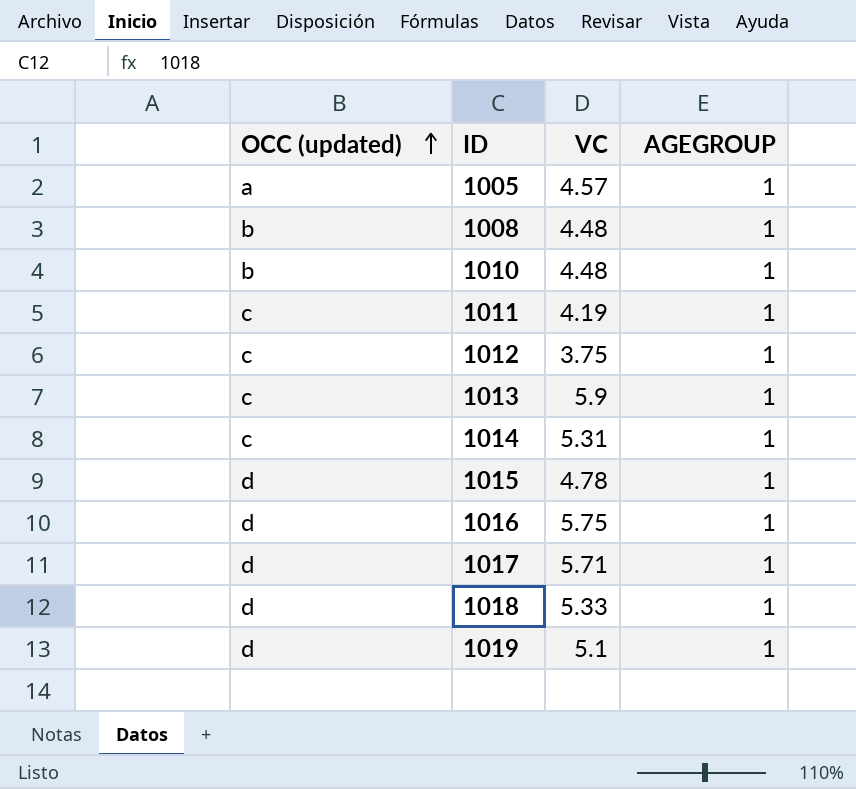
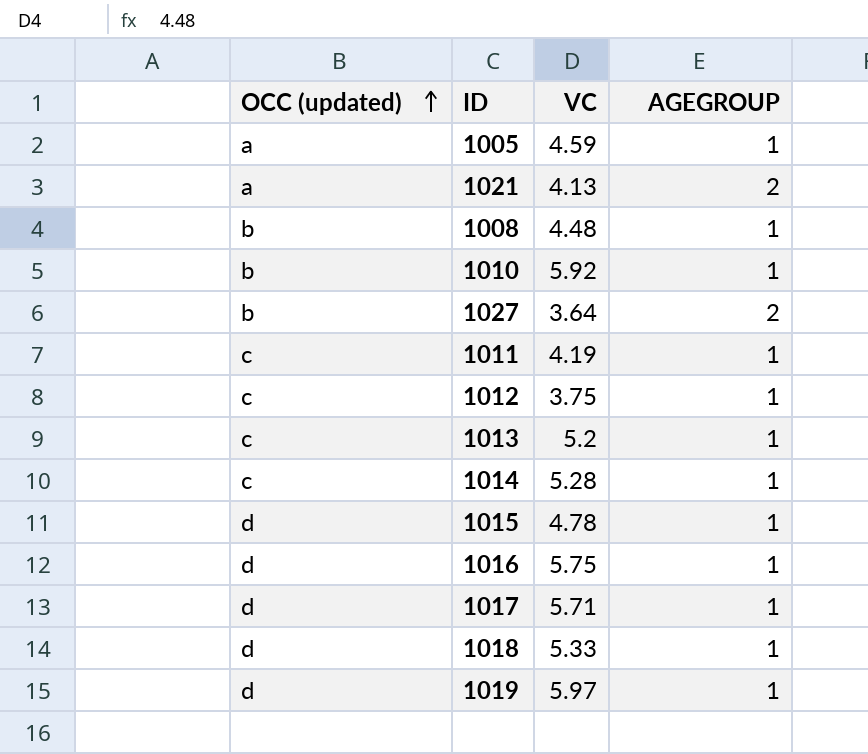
1005 | VC: 4.57 -> 4.59
row 1021: none -> a | 4.13 | 2
1010 | VC: 4.48 -> 5.92
row 1027: none -> b | 3.64 | 2
1013 | VC: 5.9 -> 5.2
1014 | VC: 5.31 -> 5.28
1019 | VC: 5.1 -> 5.97

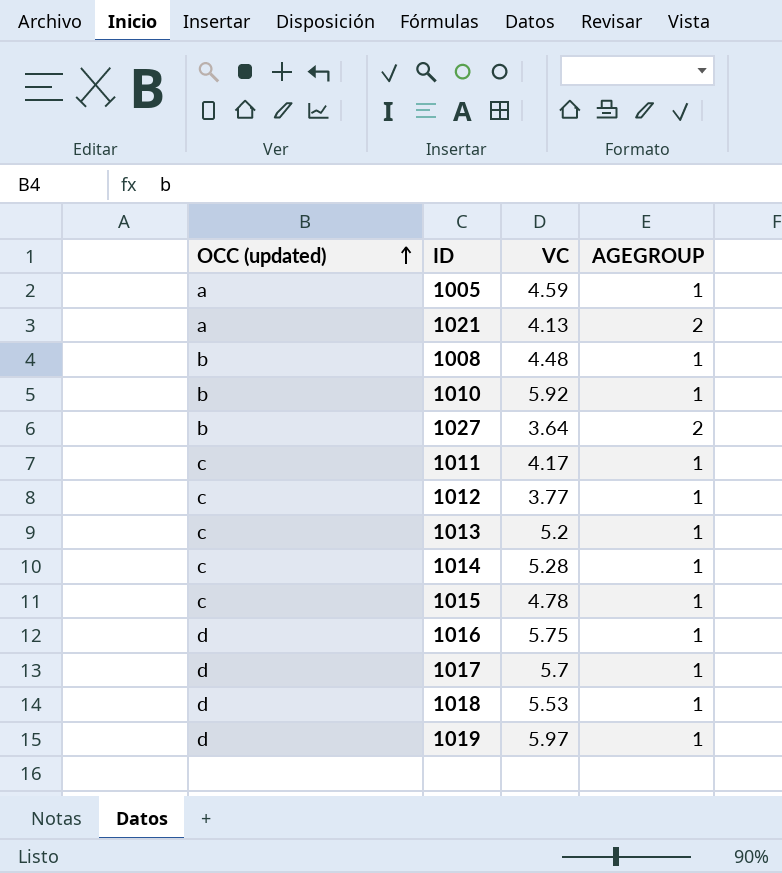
1011 | VC: 4.19 -> 4.17
1012 | VC: 3.75 -> 3.77
1015 | OCC (updated): d -> c
1017 | VC: 5.71 -> 5.7
1018 | VC: 5.33 -> 5.53

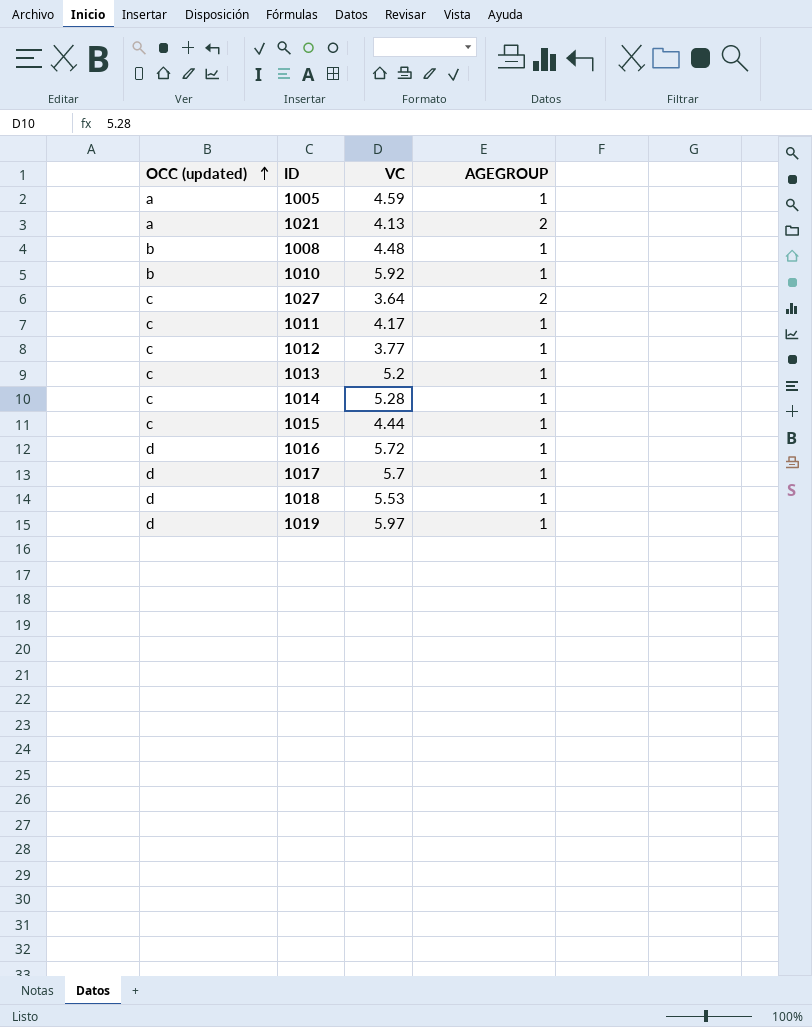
1027 | OCC (updated): b -> c
1015 | VC: 4.78 -> 4.44
1016 | VC: 5.75 -> 5.72

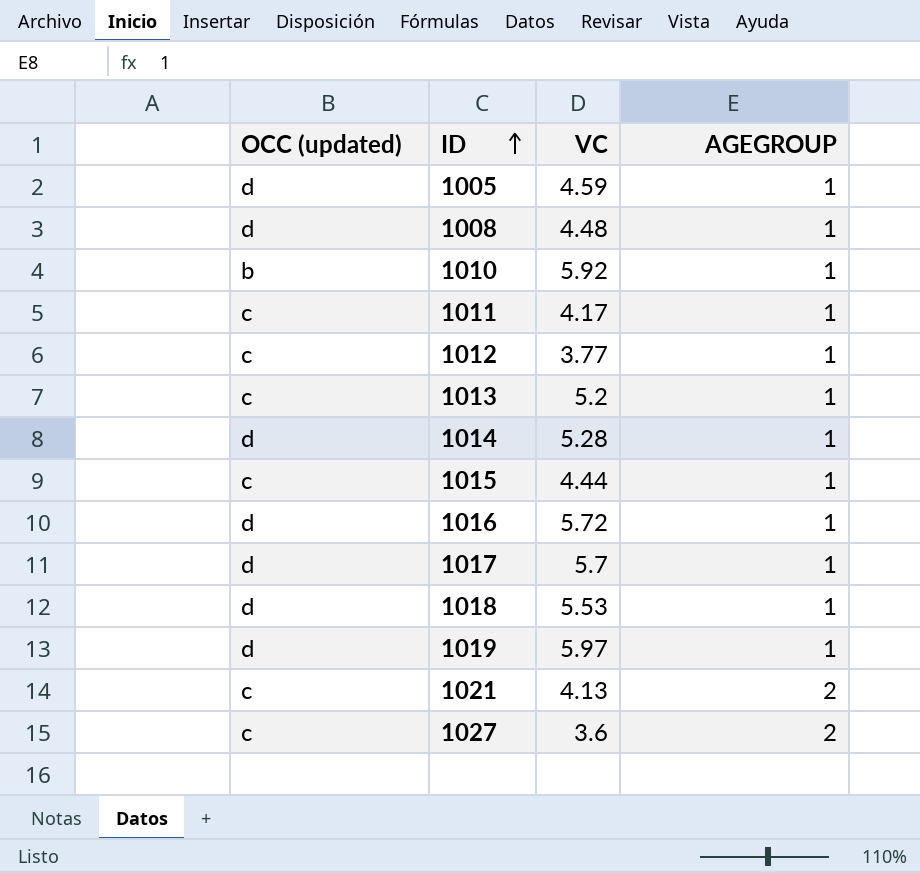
row order: OCC (updated) ascending -> ID ascending
1005 | OCC (updated): a -> d
1008 | OCC (updated): b -> d
1014 | OCC (updated): c -> d
1021 | OCC (updated): a -> c
1027 | VC: 3.64 -> 3.6

